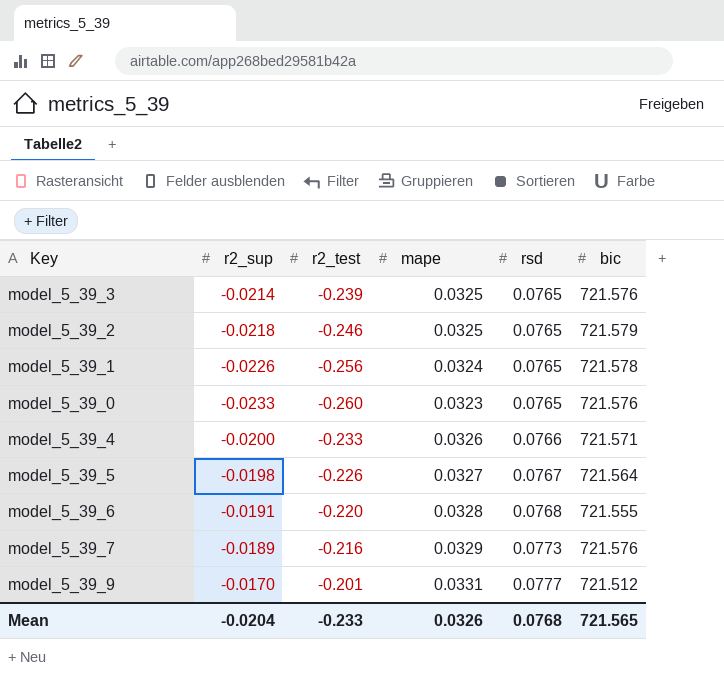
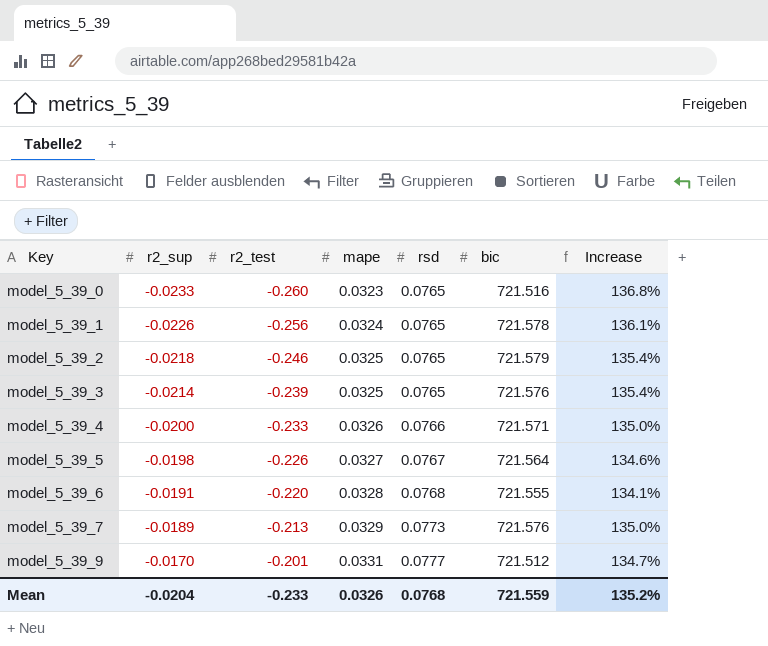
row order: rsd ascending -> Key ascending
column Increase | formula: none -> ([rsd] - [mape]) / [mape]
model_5_39_0 | bic: 721.576 -> 721.516
model_5_39_7 | r2_test: -0.216 -> -0.213
Mean | bic: 721.565 -> 721.559

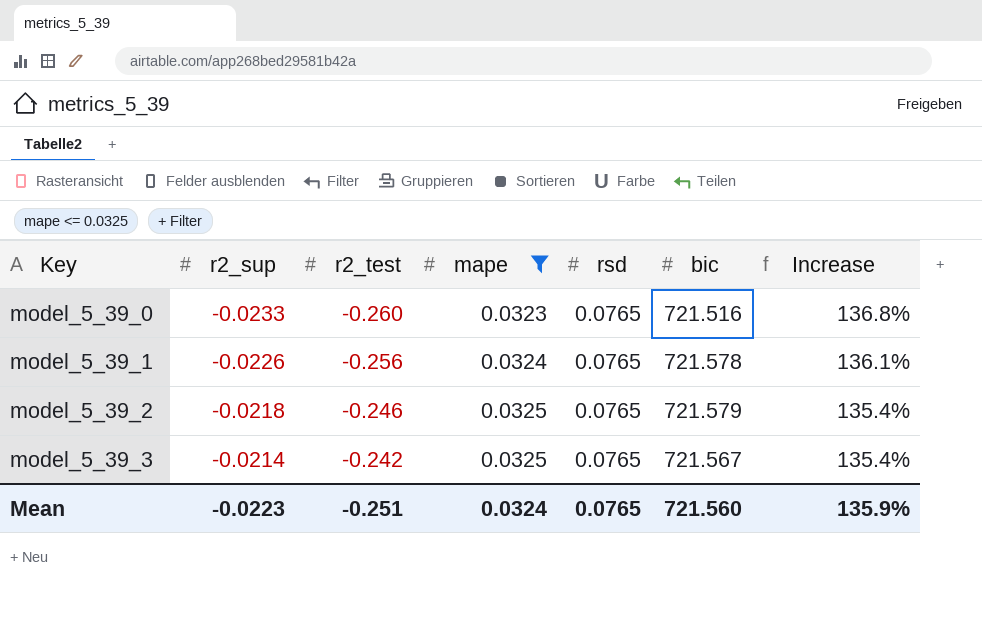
filter: none -> mape <= 0.0325
model_5_39_3 | r2_test: -0.239 -> -0.242
model_5_39_3 | bic: 721.576 -> 721.567
Mean | r2_sup: -0.0204 -> -0.0223
Mean | r2_test: -0.233 -> -0.251
Mean | mape: 0.0326 -> 0.0324
Mean | rsd: 0.0768 -> 0.0765
Mean | bic: 721.559 -> 721.560
Mean | Increase: 135.2% -> 135.9%

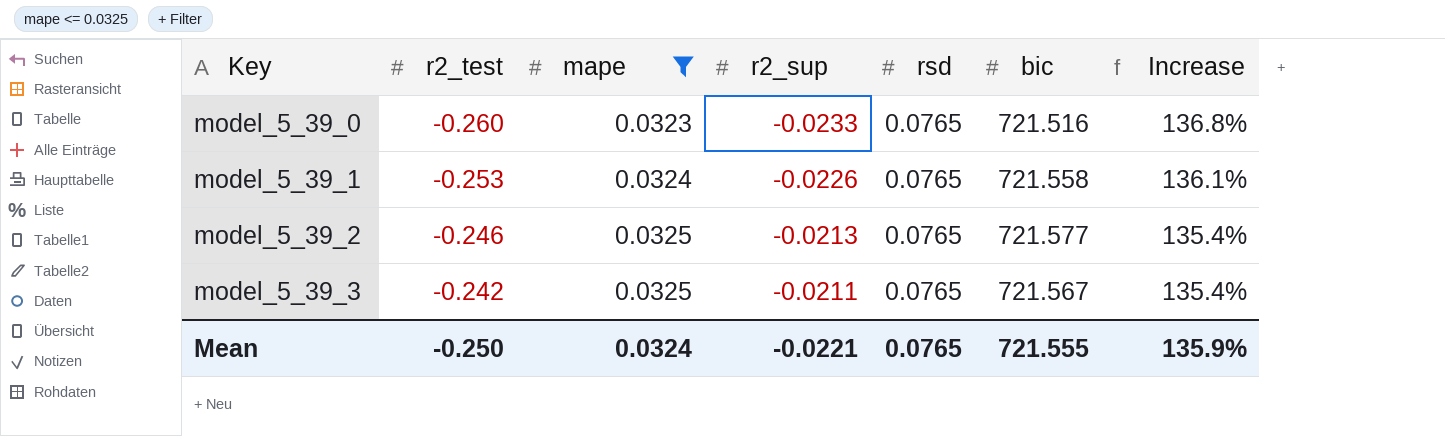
column r2_sup | position: 2 -> 4
model_5_39_1 | r2_test: -0.256 -> -0.253
model_5_39_1 | bic: 721.578 -> 721.558
model_5_39_2 | r2_sup: -0.0218 -> -0.0213
model_5_39_2 | bic: 721.579 -> 721.577
model_5_39_3 | r2_sup: -0.0214 -> -0.0211
Mean | r2_test: -0.251 -> -0.250
Mean | r2_sup: -0.0223 -> -0.0221
Mean | bic: 721.560 -> 721.555

